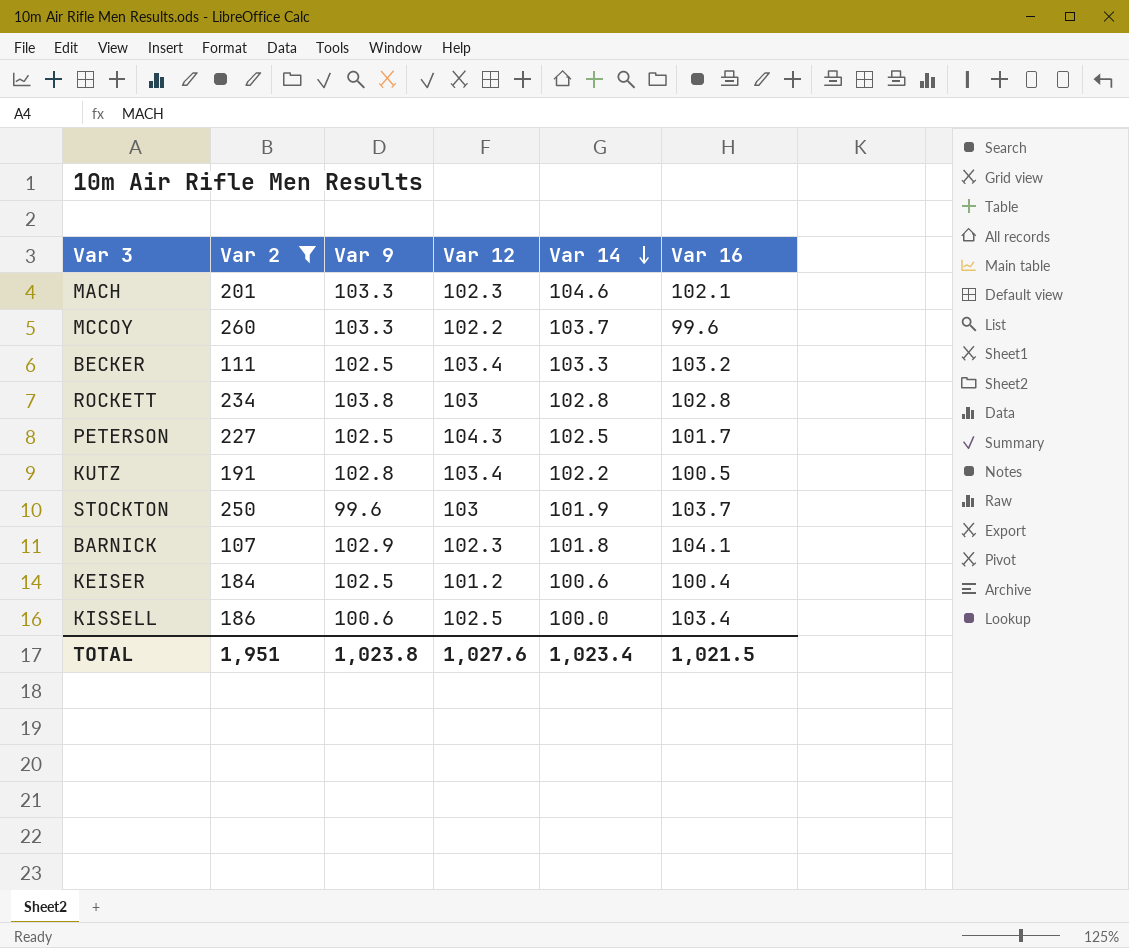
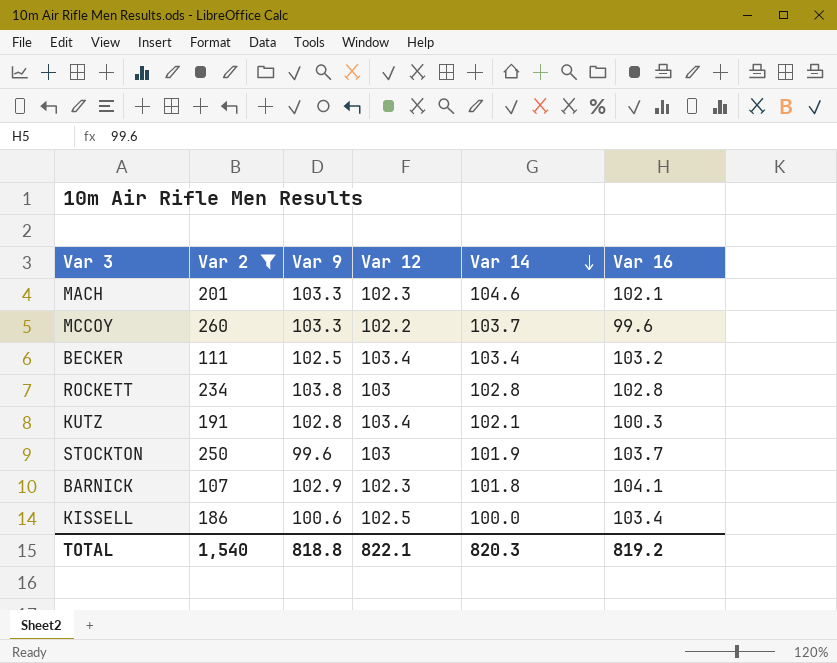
row PETERSON: 227 | 102.5 | 104.3 | 102.5 | 101.7 -> none
row KEISER: 184 | 102.5 | 101.2 | 100.6 | 100.4 -> none
BECKER | Var 14: 103.3 -> 103.4
KUTZ | Var 14: 102.2 -> 102.1
KUTZ | Var 16: 100.5 -> 100.3
TOTAL | Var 2: 1,951 -> 1,540
TOTAL | Var 9: 1,023.8 -> 818.8
TOTAL | Var 12: 1,027.6 -> 822.1
TOTAL | Var 14: 1,023.4 -> 820.3
TOTAL | Var 16: 1,021.5 -> 819.2

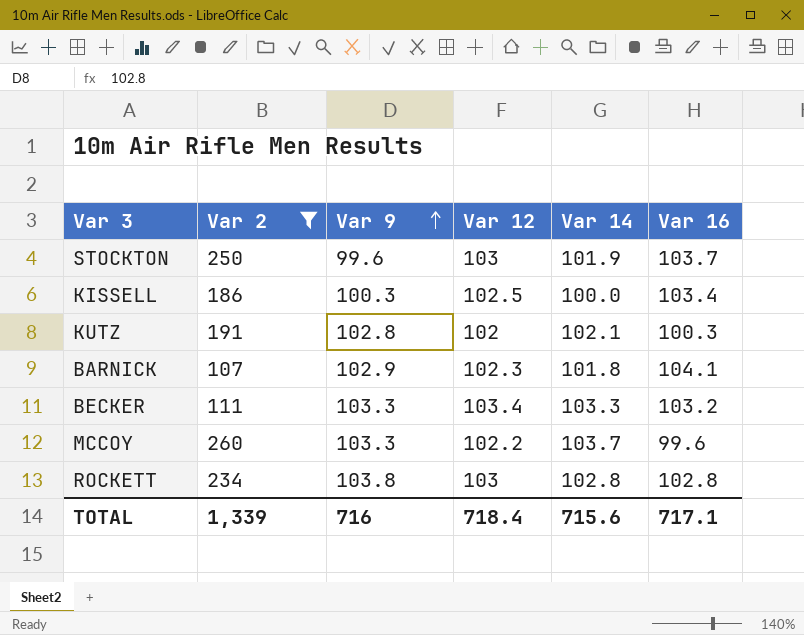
row order: Var 14 descending -> Var 9 ascending
row MACH: 201 | 103.3 | 102.3 | 104.6 | 102.1 -> none
KISSELL | Var 9: 100.6 -> 100.3
KUTZ | Var 12: 103.4 -> 102
BECKER | Var 9: 102.5 -> 103.3
BECKER | Var 14: 103.4 -> 103.3
TOTAL | Var 2: 1,540 -> 1,339
TOTAL | Var 9: 818.8 -> 716
TOTAL | Var 12: 822.1 -> 718.4
TOTAL | Var 14: 820.3 -> 715.6
TOTAL | Var 16: 819.2 -> 717.1

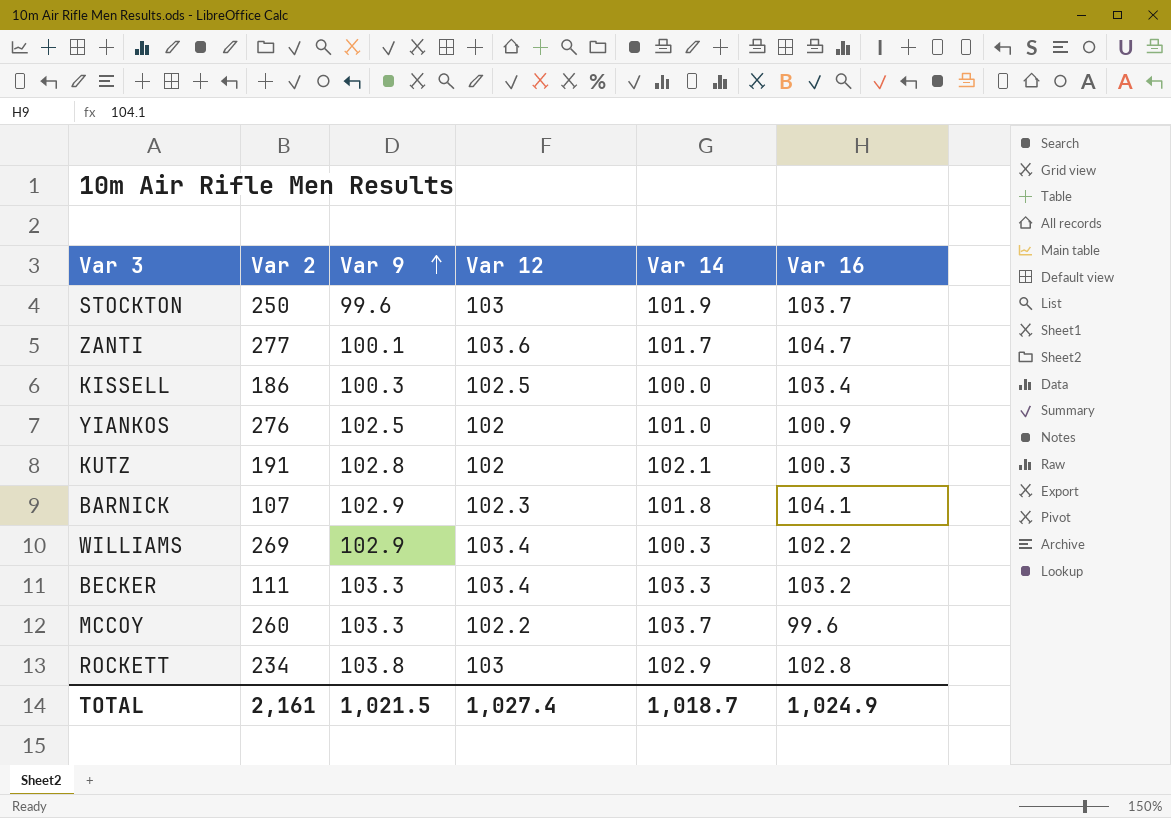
filter: Var 2 <= 260 -> none
ROCKETT | Var 14: 102.8 -> 102.9
TOTAL | Var 2: 1,339 -> 2,161
TOTAL | Var 9: 716 -> 1,021.5
TOTAL | Var 12: 718.4 -> 1,027.4
TOTAL | Var 14: 715.6 -> 1,018.7
TOTAL | Var 16: 717.1 -> 1,024.9

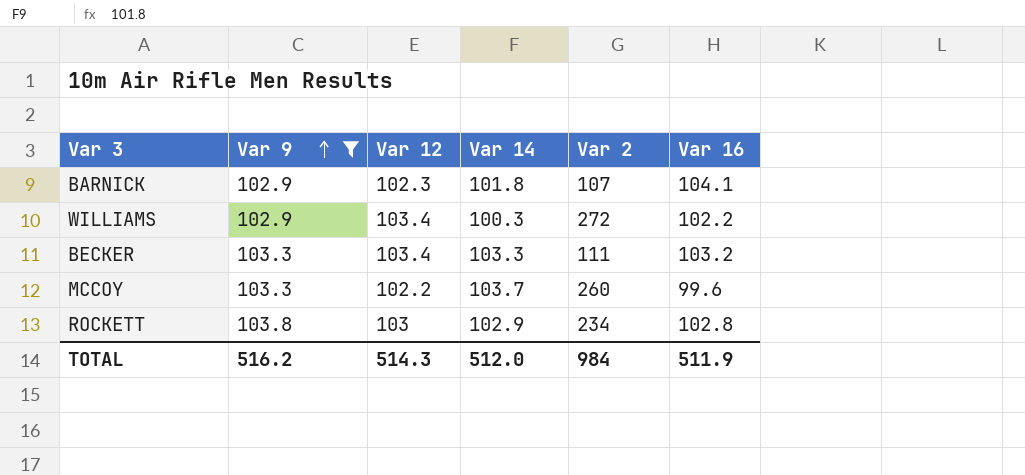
filter: none -> Var 9 >= 102.9
column Var 2 | position: 2 -> 5
WILLIAMS | Var 2: 269 -> 272
TOTAL | Var 9: 1,021.5 -> 516.2
TOTAL | Var 12: 1,027.4 -> 514.3
TOTAL | Var 14: 1,018.7 -> 512.0
TOTAL | Var 2: 2,161 -> 984
TOTAL | Var 16: 1,024.9 -> 511.9

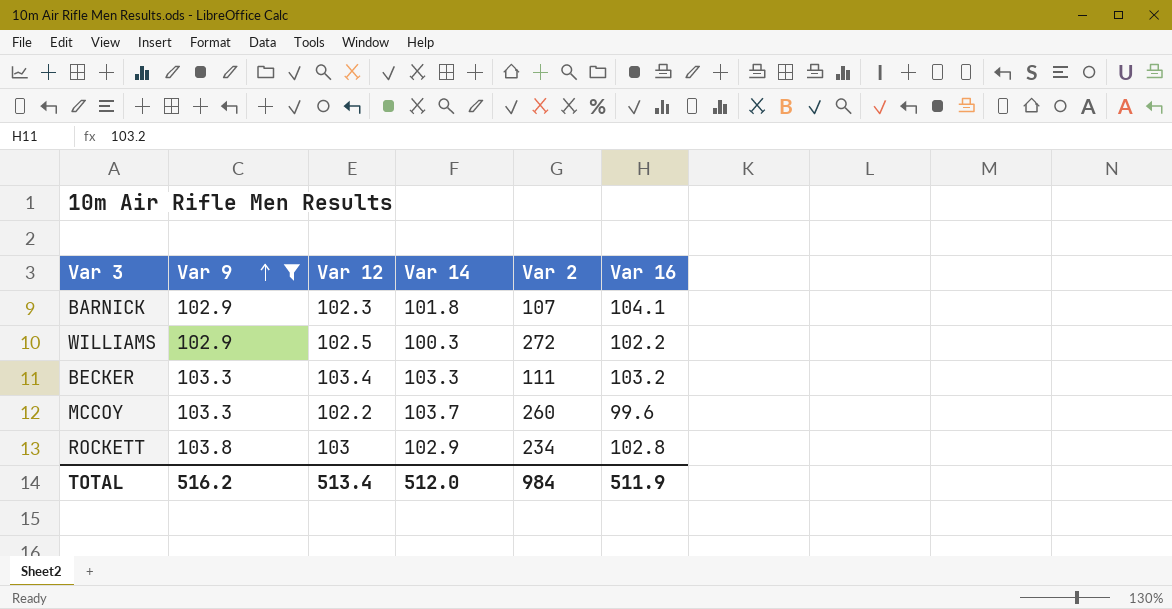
WILLIAMS | Var 12: 103.4 -> 102.5
TOTAL | Var 12: 514.3 -> 513.4

